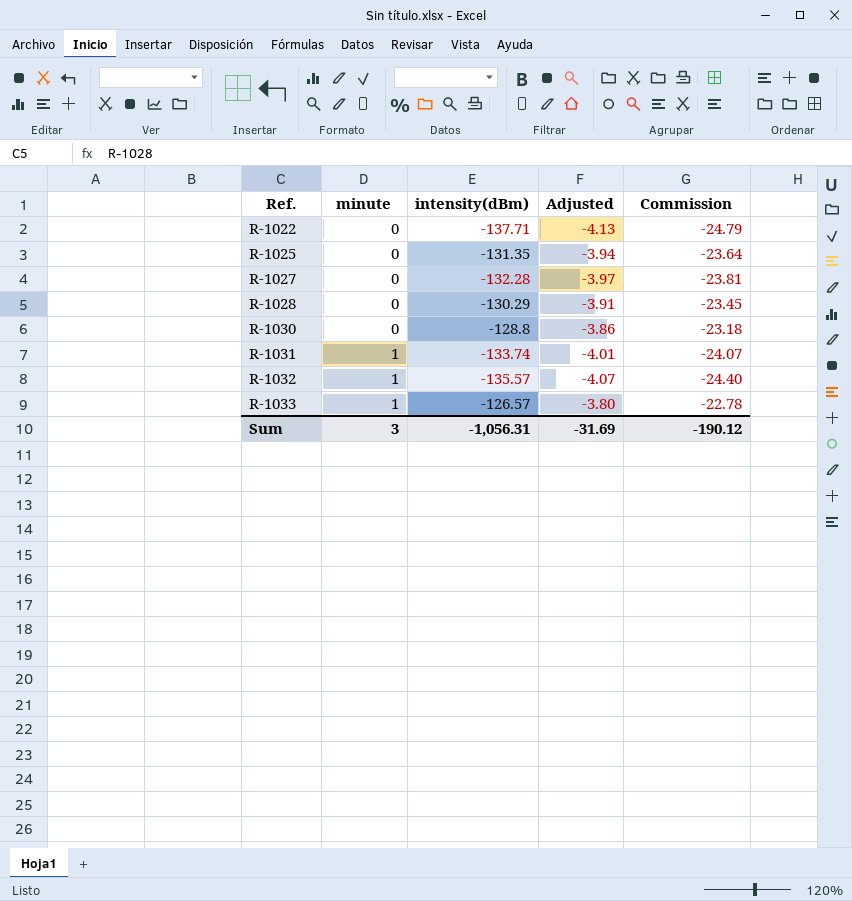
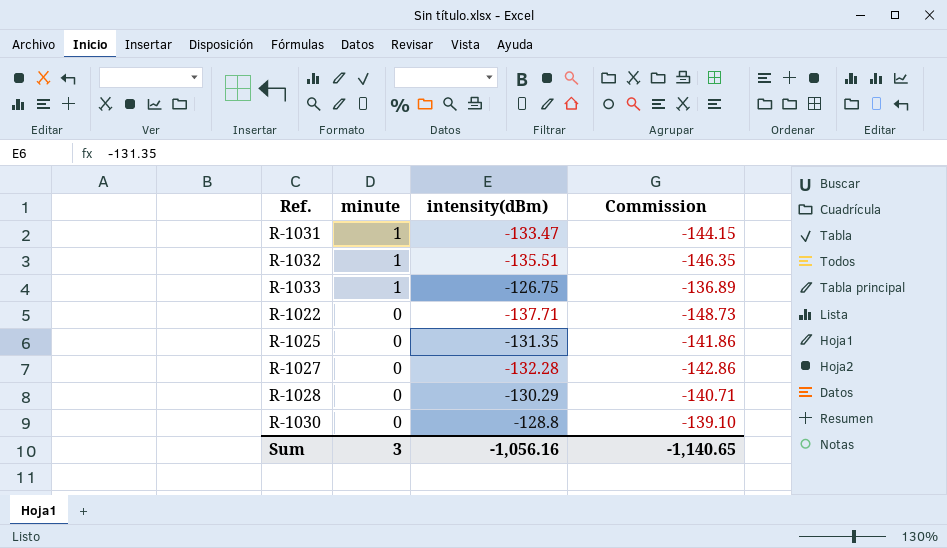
row order: Ref. ascending -> minute descending
column Adjusted | formula: [intensity(dBm)] * 0.03 -> none
column Commission | formula: [intensity(dBm)] * 0.18 -> [intensity(dBm)] * 1.08
R-1031 | intensity(dBm): -133.74 -> -133.47
R-1032 | intensity(dBm): -135.57 -> -135.51
R-1033 | intensity(dBm): -126.57 -> -126.75
Sum | intensity(dBm): -1,056.31 -> -1,056.16
Sum | Commission: -190.12 -> -1,140.65

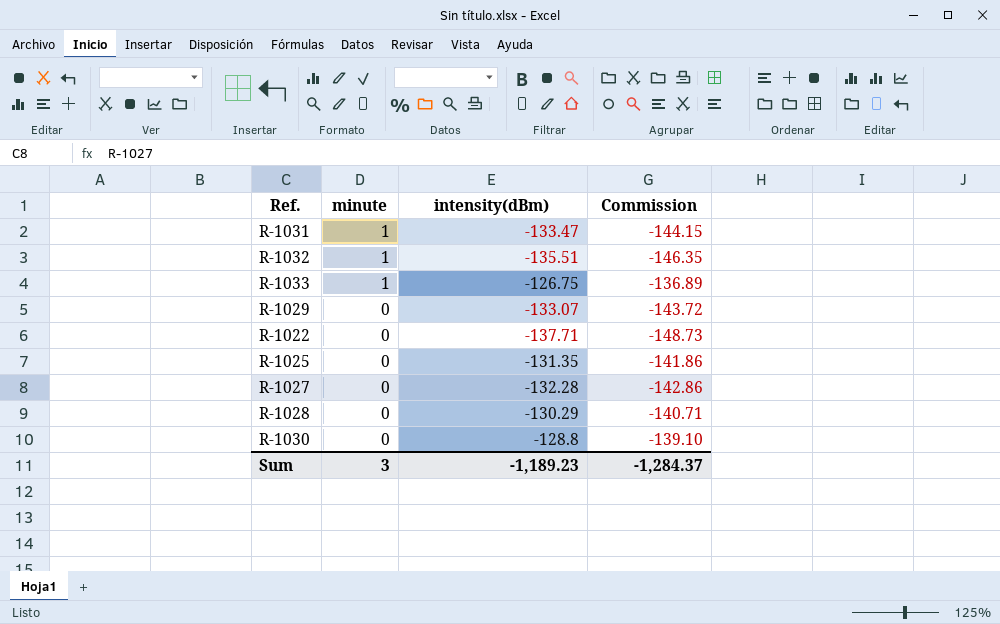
row R-1029: none -> 0 | -133.07 | -143.72
Sum | intensity(dBm): -1,056.16 -> -1,189.23
Sum | Commission: -1,140.65 -> -1,284.37

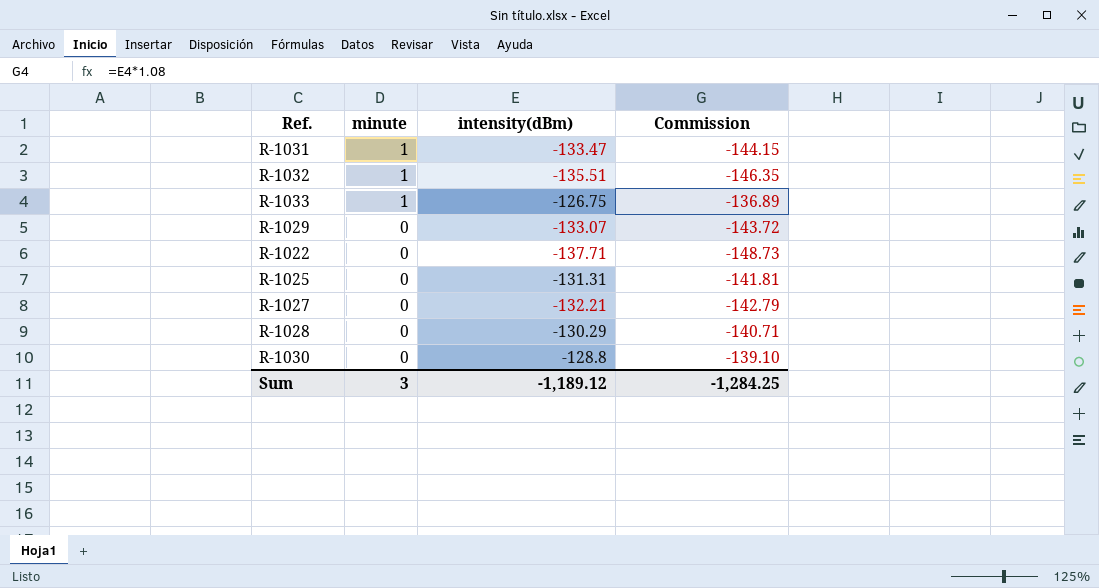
R-1025 | intensity(dBm): -131.35 -> -131.31
R-1025 | Commission: -141.86 -> -141.81
R-1027 | intensity(dBm): -132.28 -> -132.21
R-1027 | Commission: -142.86 -> -142.79
Sum | intensity(dBm): -1,189.23 -> -1,189.12
Sum | Commission: -1,284.37 -> -1,284.25

